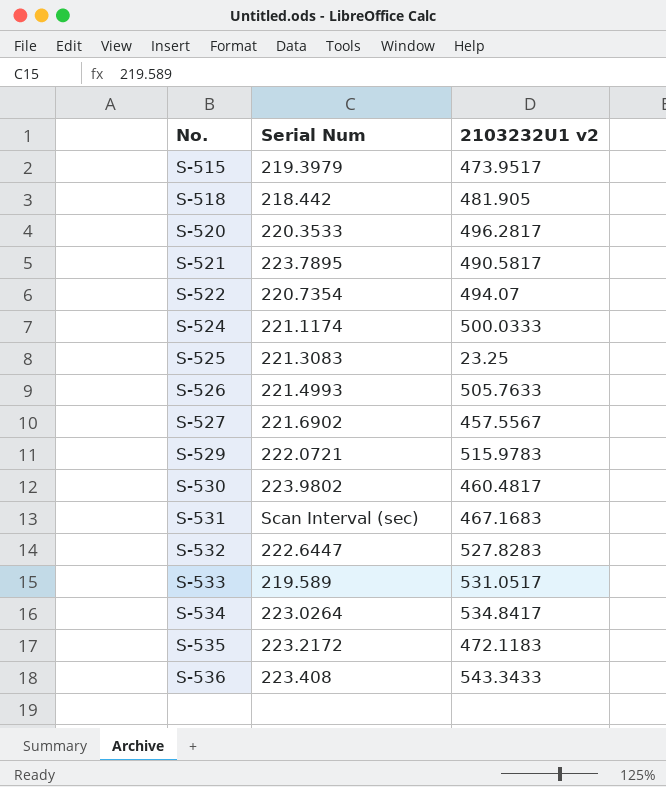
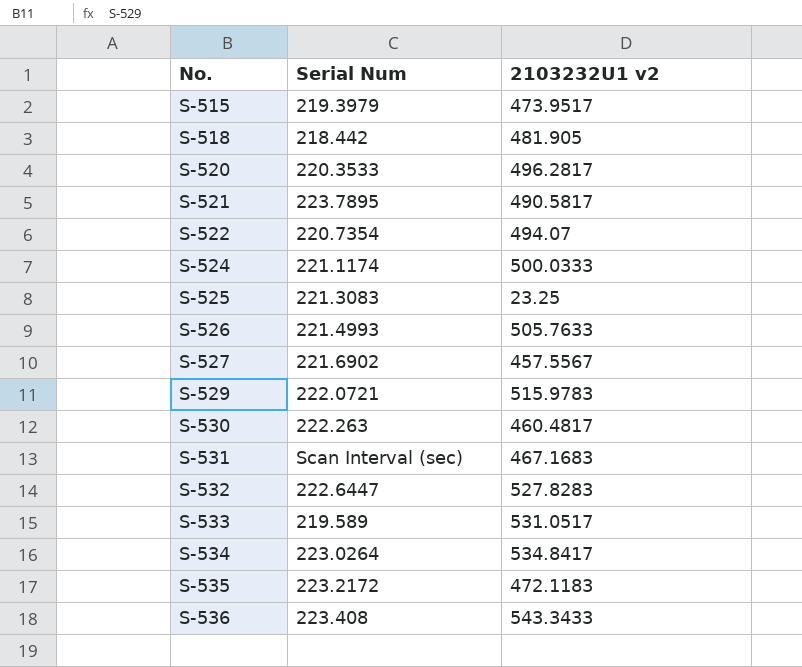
S-530 | Serial Num: 223.9802 -> 222.263

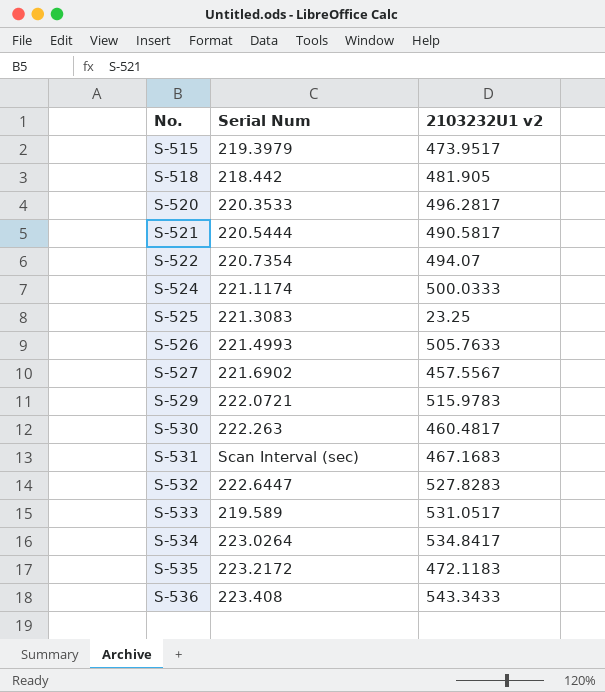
S-521 | Serial Num: 223.7895 -> 220.5444

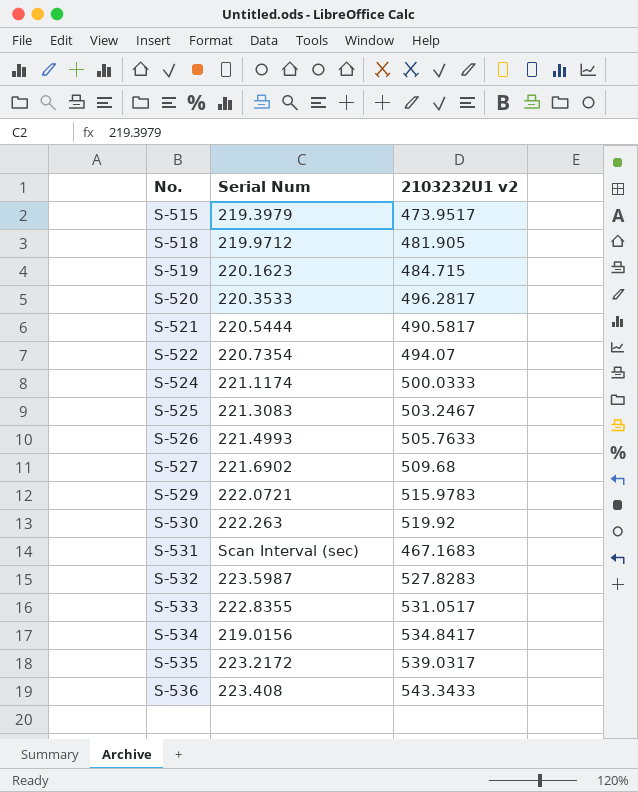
S-518 | Serial Num: 218.442 -> 219.9712
row S-519: none -> 220.1623 | 484.715
S-525 | 2103232U1 v2: 23.25 -> 503.2467
S-527 | 2103232U1 v2: 457.5567 -> 509.68
S-530 | 2103232U1 v2: 460.4817 -> 519.92
S-532 | Serial Num: 222.6447 -> 223.5987
S-533 | Serial Num: 219.589 -> 222.8355
S-534 | Serial Num: 223.0264 -> 219.0156
S-535 | 2103232U1 v2: 472.1183 -> 539.0317

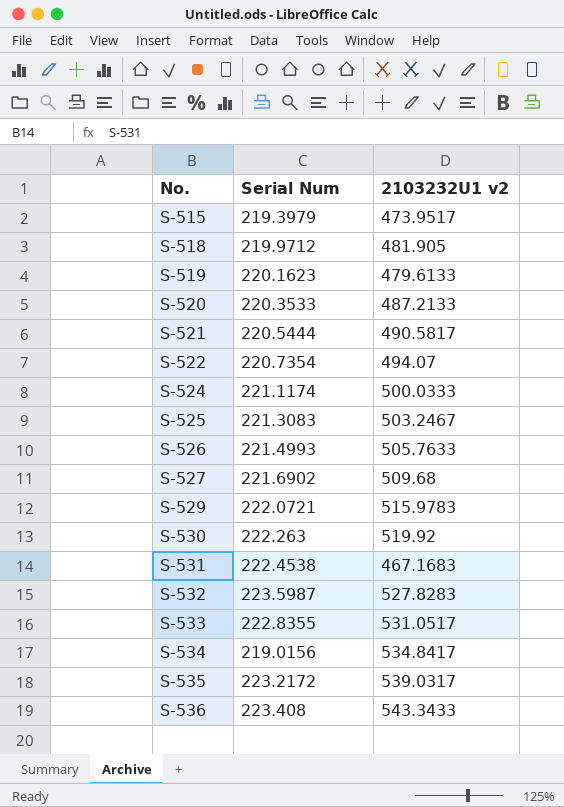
S-519 | 2103232U1 v2: 484.715 -> 479.6133
S-520 | 2103232U1 v2: 496.2817 -> 487.2133
S-531 | Serial Num: Scan Interval (sec) -> 222.4538

